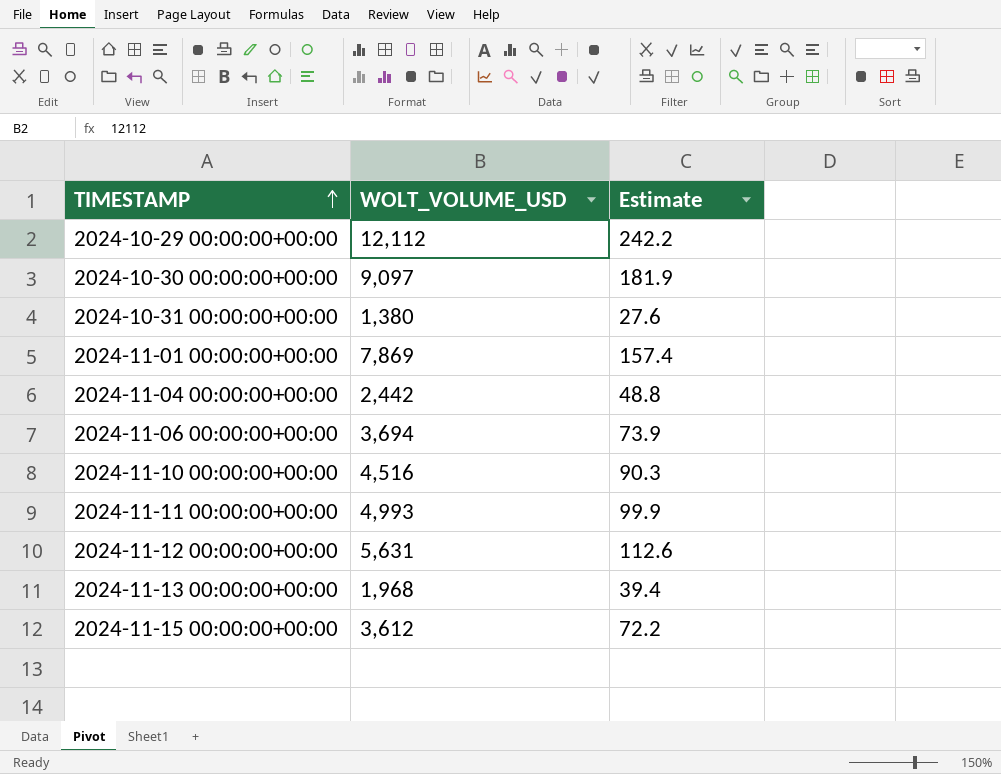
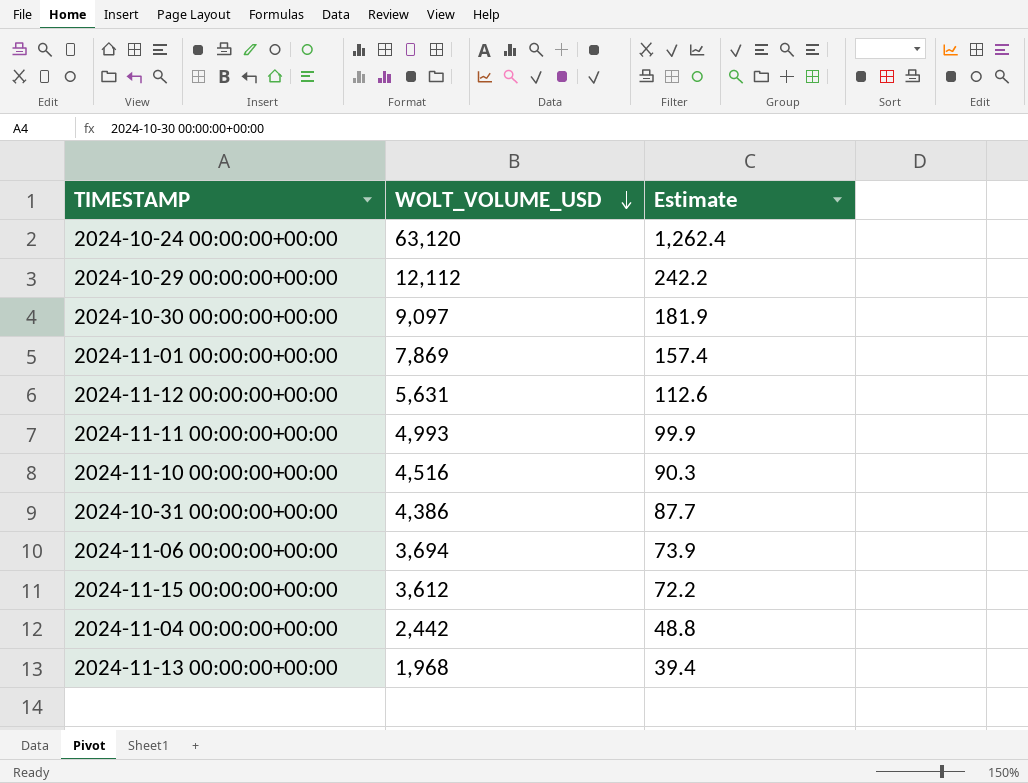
row order: TIMESTAMP ascending -> WOLT_VOLUME_USD descending
row 2024-10-24 00:00:00+00:00: none -> 63,120 | 1,262.4
2024-10-31 00:00:00+00:00 | WOLT_VOLUME_USD: 1,380 -> 4,386
2024-10-31 00:00:00+00:00 | Estimate: 27.6 -> 87.7

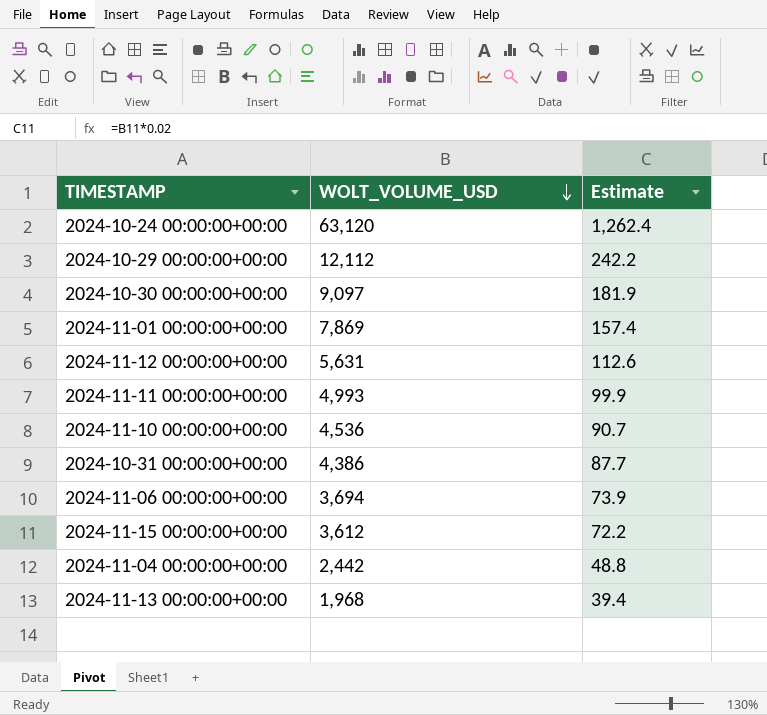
2024-11-10 00:00:00+00:00 | WOLT_VOLUME_USD: 4,516 -> 4,536
2024-11-10 00:00:00+00:00 | Estimate: 90.3 -> 90.7

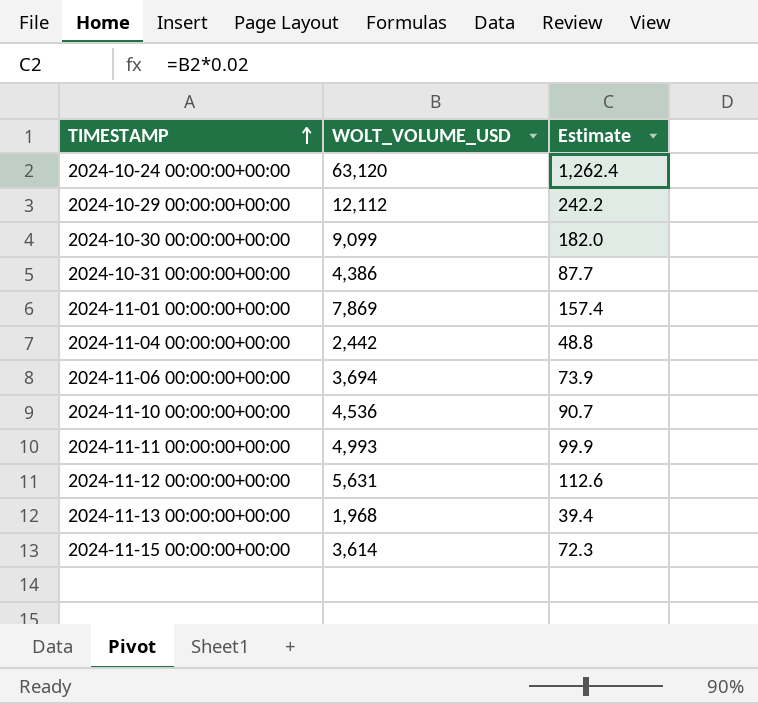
row order: WOLT_VOLUME_USD descending -> TIMESTAMP ascending
2024-10-30 00:00:00+00:00 | WOLT_VOLUME_USD: 9,097 -> 9,099
2024-10-30 00:00:00+00:00 | Estimate: 181.9 -> 182.0
2024-11-15 00:00:00+00:00 | WOLT_VOLUME_USD: 3,612 -> 3,614
2024-11-15 00:00:00+00:00 | Estimate: 72.2 -> 72.3

